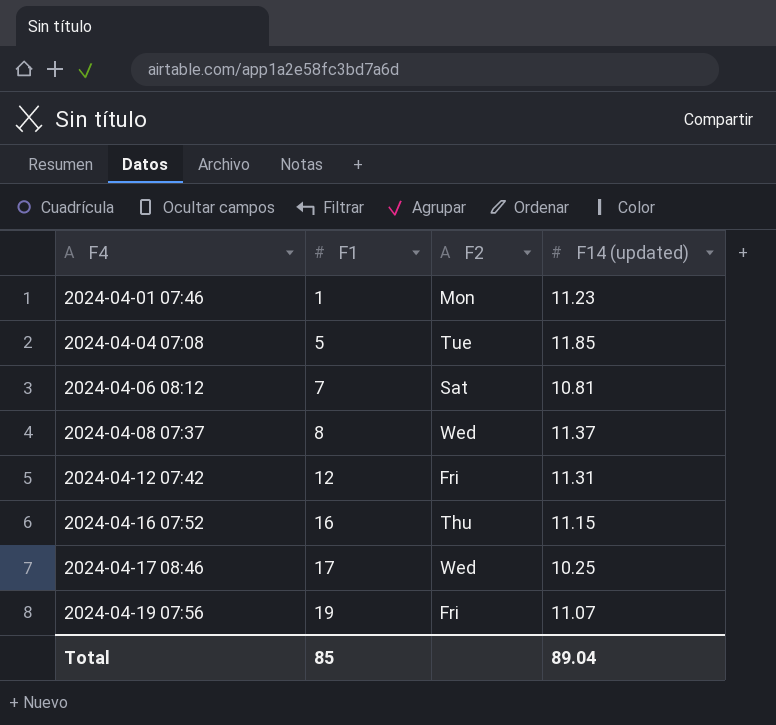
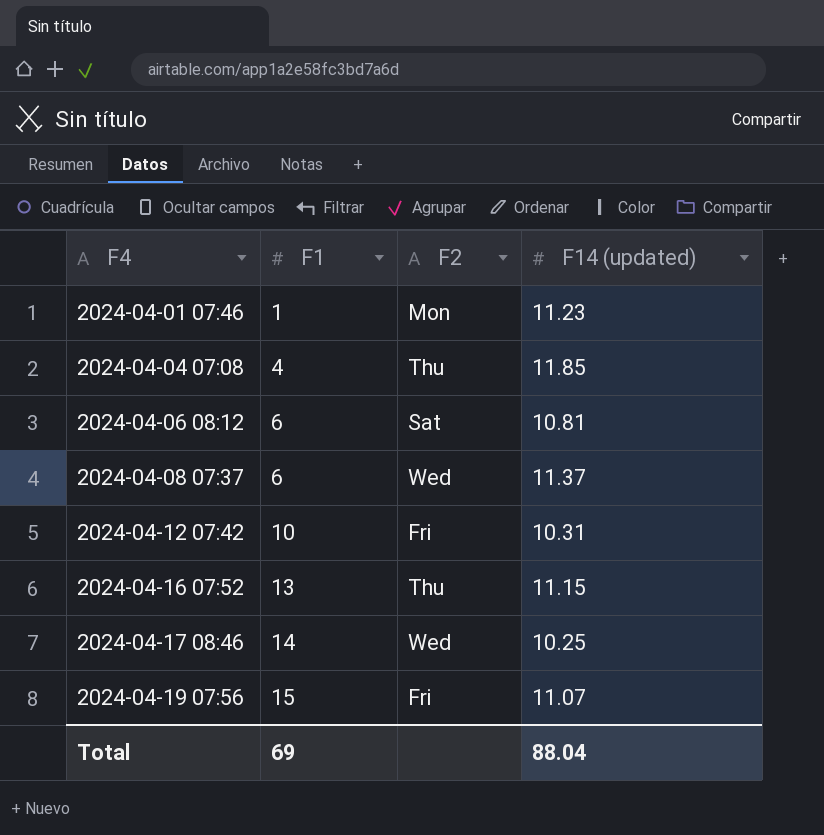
2024-04-04 07:08 | F1: 5 -> 4
2024-04-04 07:08 | F2: Tue -> Thu
2024-04-06 08:12 | F1: 7 -> 6
2024-04-08 07:37 | F1: 8 -> 6
2024-04-12 07:42 | F1: 12 -> 10
2024-04-12 07:42 | F14 (updated): 11.31 -> 10.31
2024-04-16 07:52 | F1: 16 -> 13
2024-04-17 08:46 | F1: 17 -> 14
2024-04-19 07:56 | F1: 19 -> 15
Total | F1: 85 -> 69
Total | F14 (updated): 89.04 -> 88.04

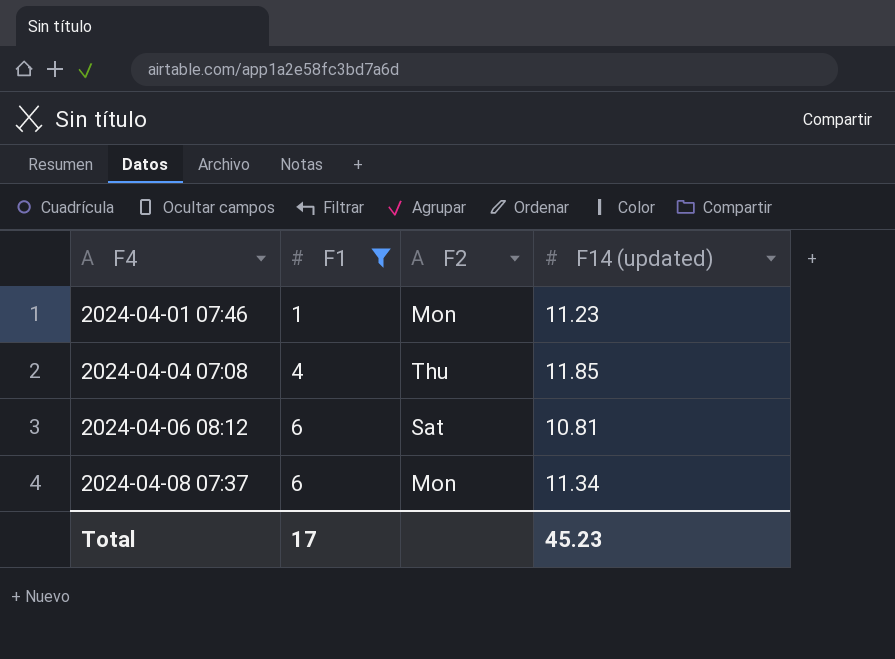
filter: none -> F1 <= 6
2024-04-08 07:37 | F2: Wed -> Mon
2024-04-08 07:37 | F14 (updated): 11.37 -> 11.34
Total | F1: 69 -> 17
Total | F14 (updated): 88.04 -> 45.23

